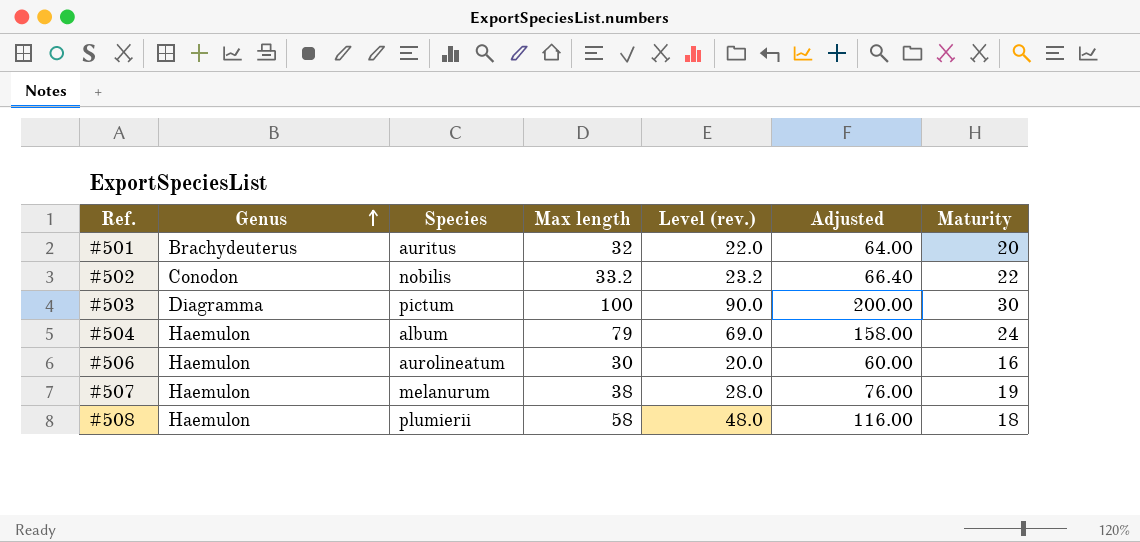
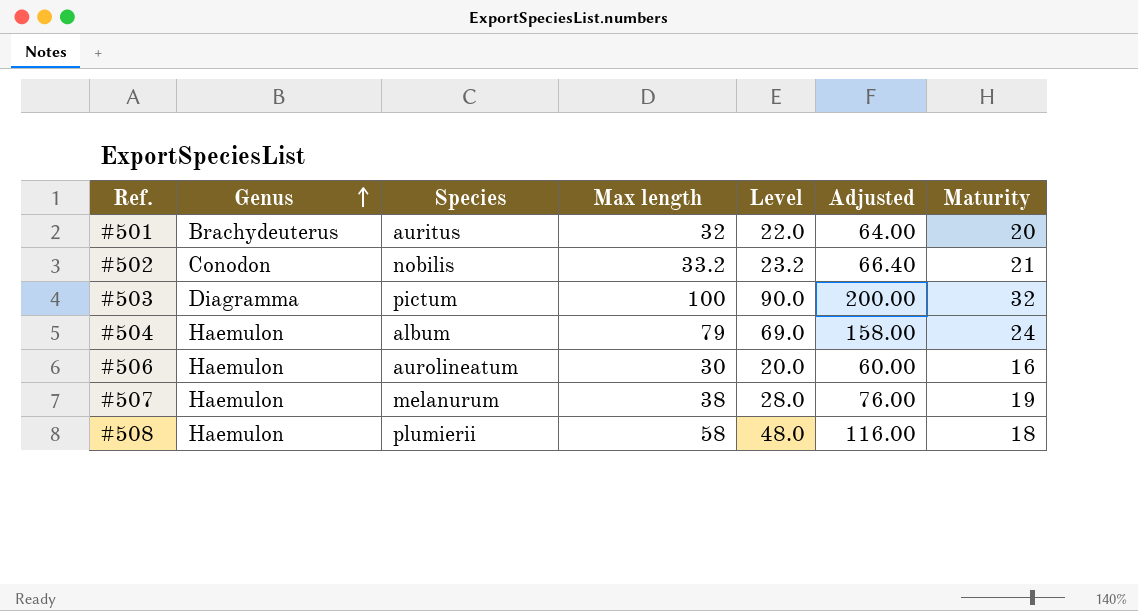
column name: Level (rev.) -> Level
#502 | Maturity: 22 -> 21
#503 | Maturity: 30 -> 32

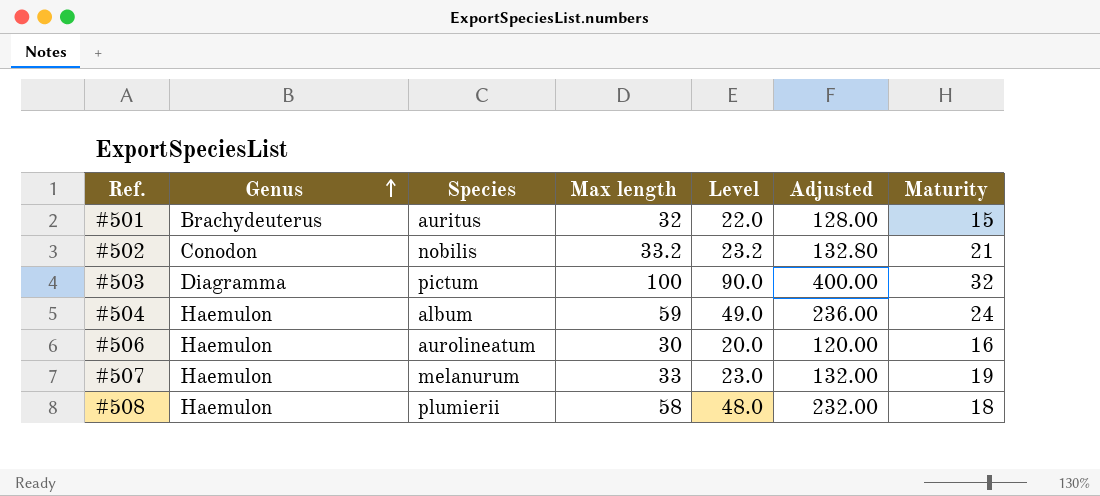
column Adjusted | formula: [Max length] * 2 -> [Max length] * 4
#501 | Maturity: 20 -> 15
#504 | Max length: 79 -> 59
#504 | Level: 69.0 -> 49.0
#507 | Max length: 38 -> 33
#507 | Level: 28.0 -> 23.0

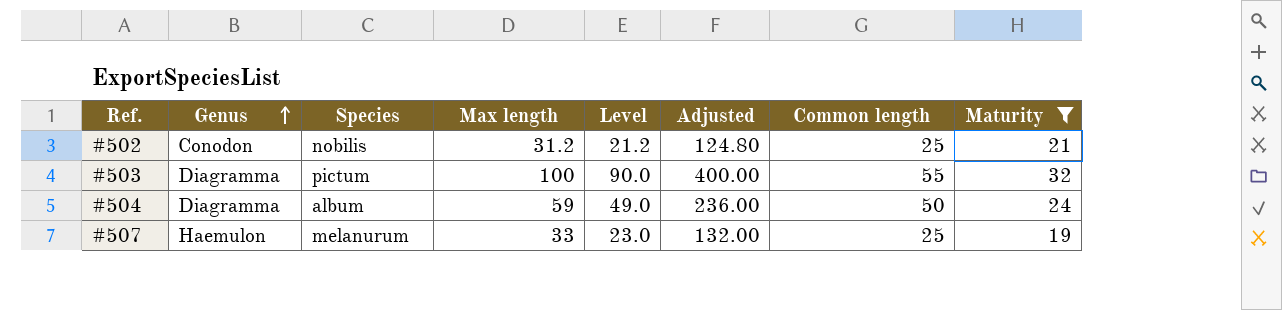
filter: none -> Maturity >= 19
column Common length | position: none -> 7
#502 | Max length: 33.2 -> 31.2
#502 | Level: 23.2 -> 21.2
#502 | Adjusted: 132.80 -> 124.80
#504 | Genus: Haemulon -> Diagramma

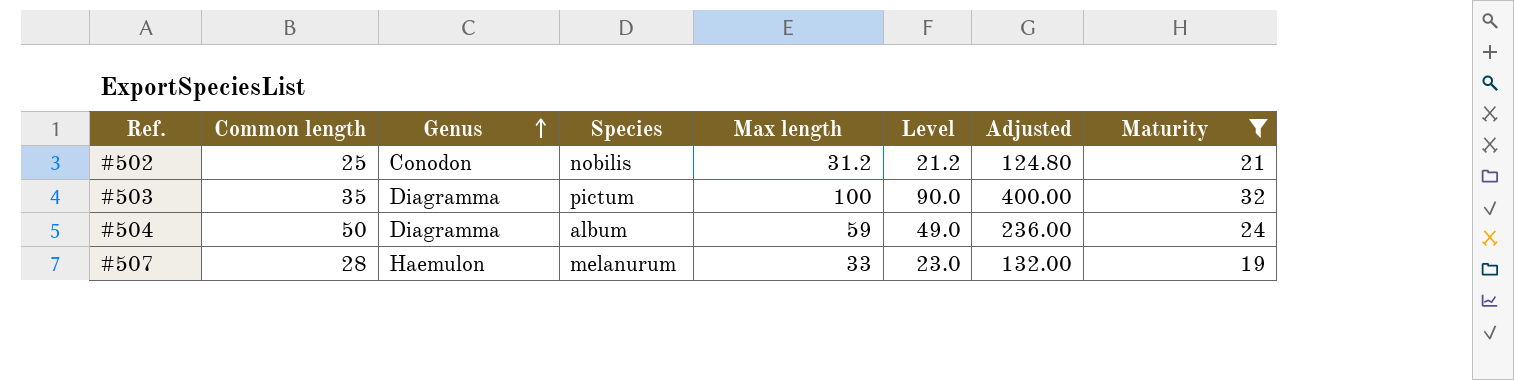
column Common length | position: 7 -> 2
#503 | Common length: 55 -> 35
#507 | Common length: 25 -> 28

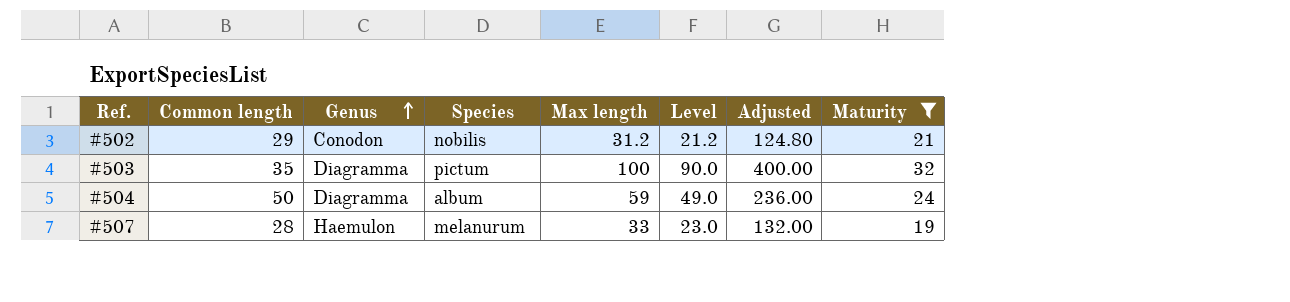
#502 | Common length: 25 -> 29

